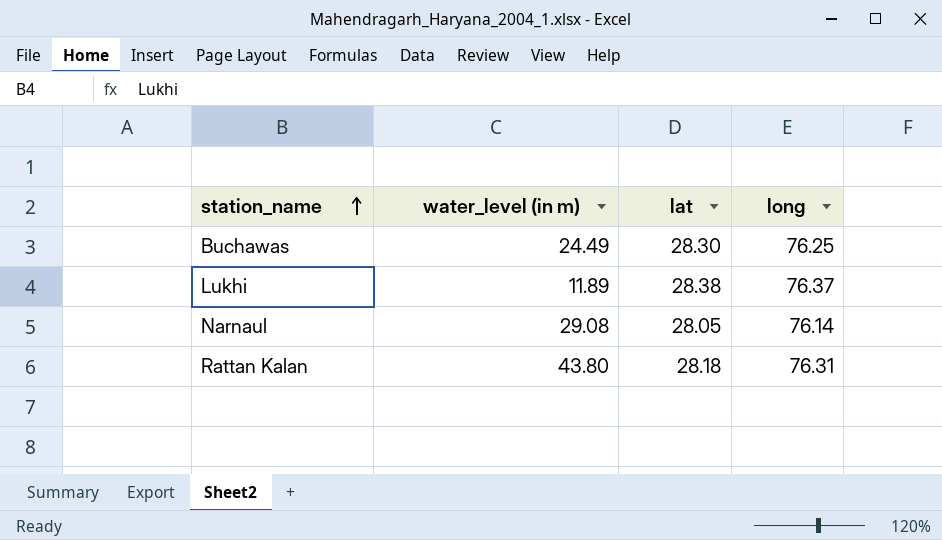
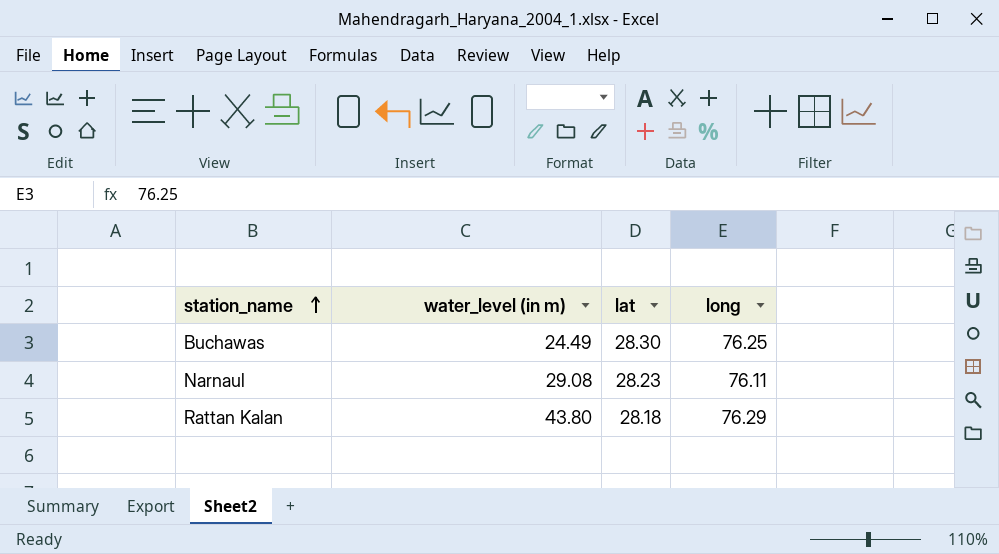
row Lukhi: 11.89 | 28.38 | 76.37 -> none
Narnaul | lat: 28.05 -> 28.23
Narnaul | long: 76.14 -> 76.11
Rattan Kalan | long: 76.31 -> 76.29

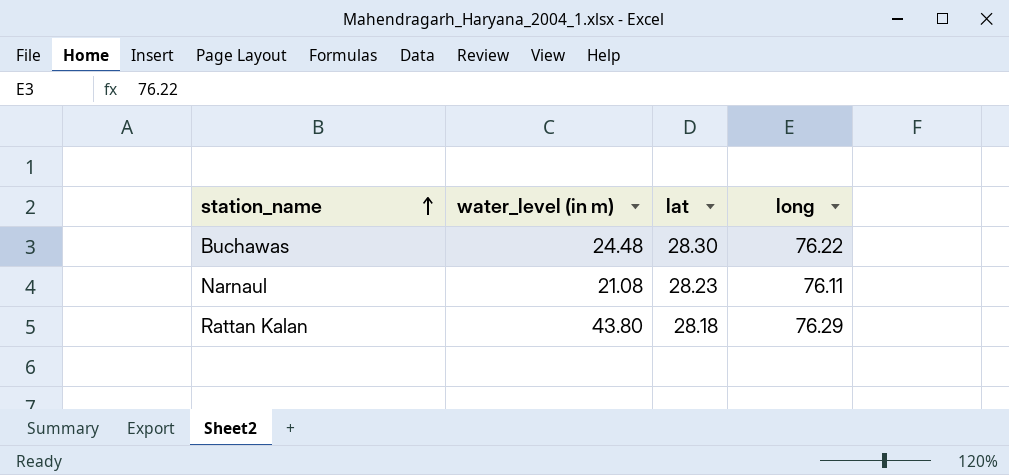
Buchawas | water_level (in m): 24.49 -> 24.48
Buchawas | long: 76.25 -> 76.22
Narnaul | water_level (in m): 29.08 -> 21.08

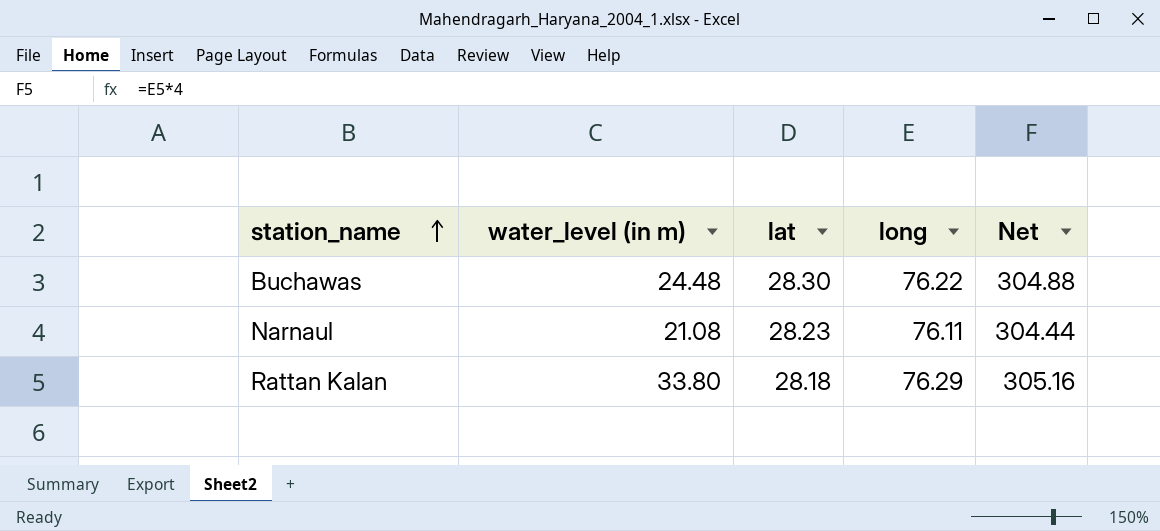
column Net | formula: none -> [long] * 4
Rattan Kalan | water_level (in m): 43.80 -> 33.80

